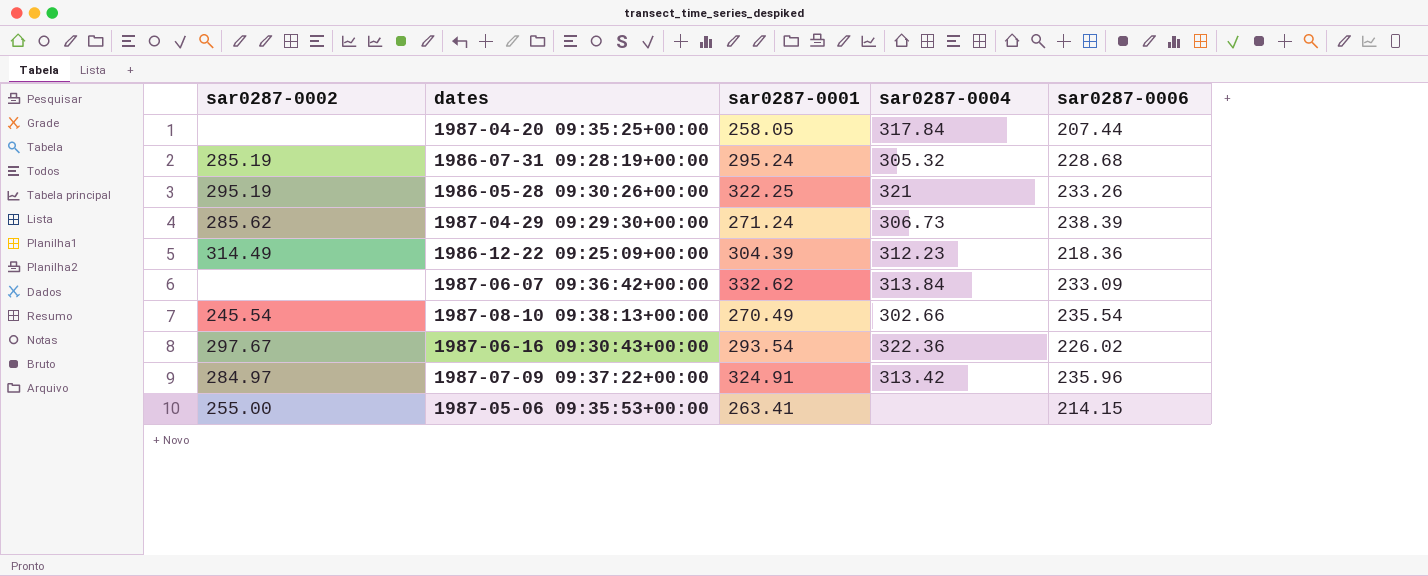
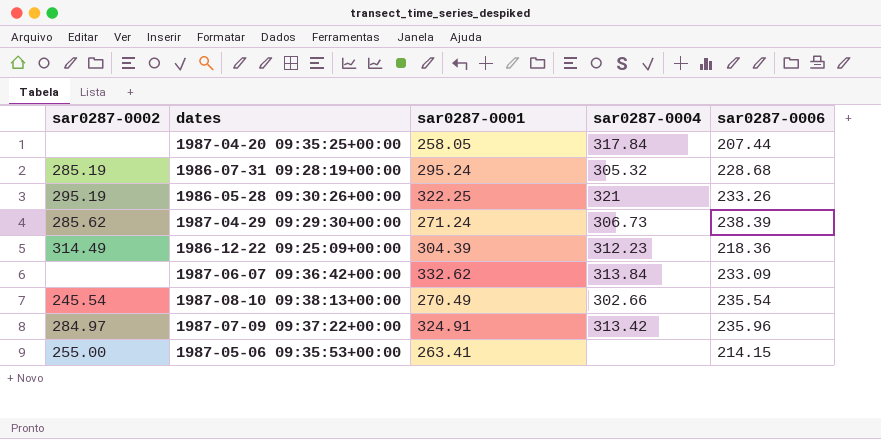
row 1987-06-16 09:30:43+00:00: 297.67 | 293.54 | 322.36 | 226.02 -> none

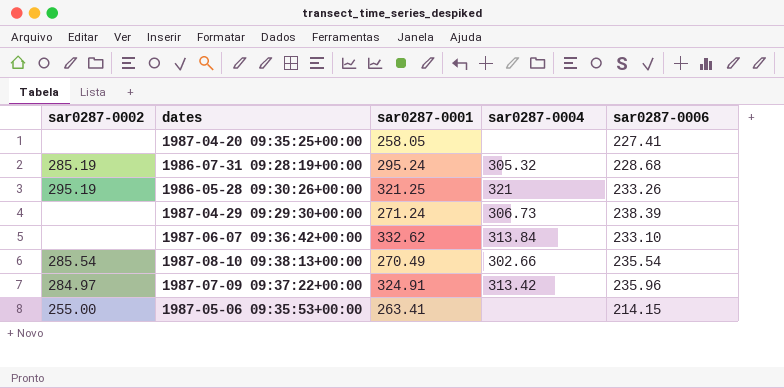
row 1986-12-22 09:25:09+00:00: 314.49 | 304.39 | 312.23 | 218.36 -> none
1987-04-20 09:35:25+00:00 | sar0287-0004: 317.84 -> none
1987-04-20 09:35:25+00:00 | sar0287-0006: 207.44 -> 227.41
1986-05-28 09:30:26+00:00 | sar0287-0001: 322.25 -> 321.25
1987-04-29 09:29:30+00:00 | sar0287-0002: 285.62 -> none
1987-06-07 09:36:42+00:00 | sar0287-0006: 233.09 -> 233.10
1987-08-10 09:38:13+00:00 | sar0287-0002: 245.54 -> 285.54

